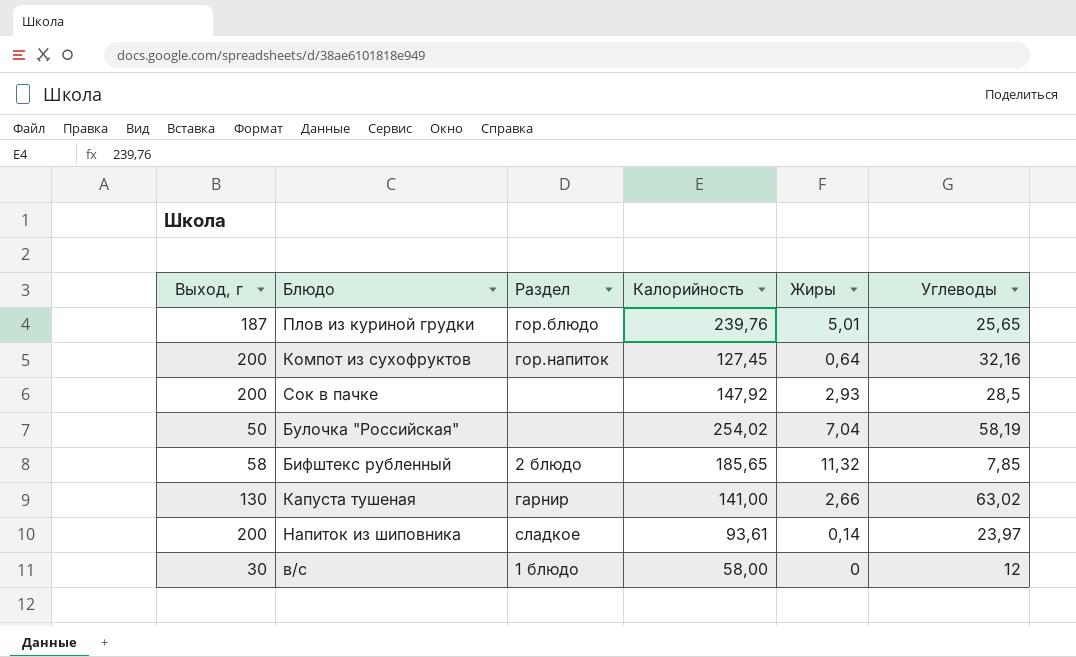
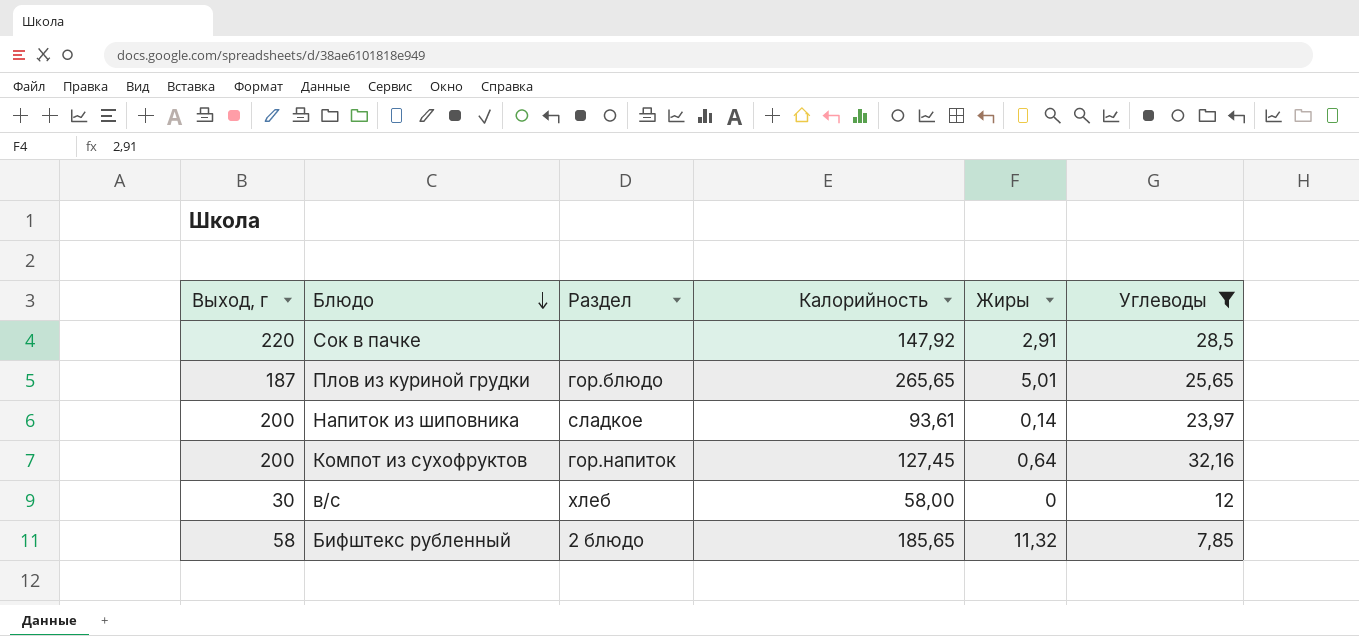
filter: none -> Углеводы <= 32,16
row order: none -> Блюдо descending
Сок в пачке | Выход, г: 200 -> 220
Сок в пачке | Жиры: 2,93 -> 2,91
Плов из куриной грудки | Калорийность: 239,76 -> 265,65
в/с | Раздел: 1 блюдо -> хлеб

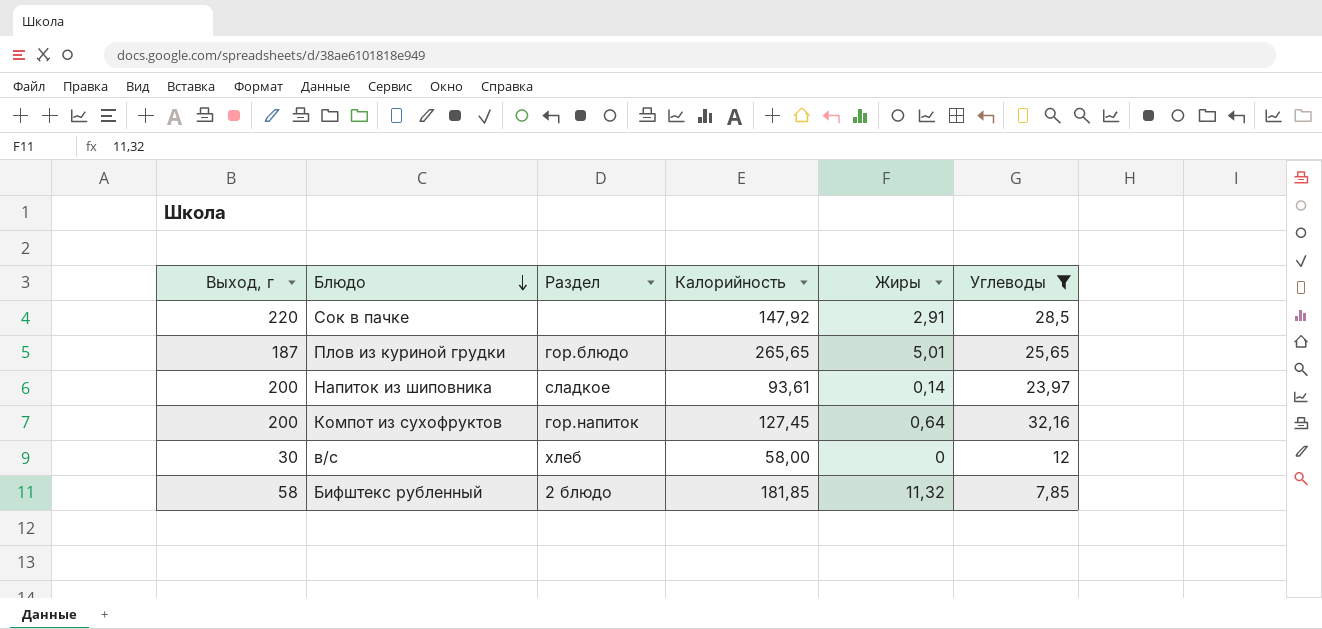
Бифштекс рубленный | Калорийность: 185,65 -> 181,85

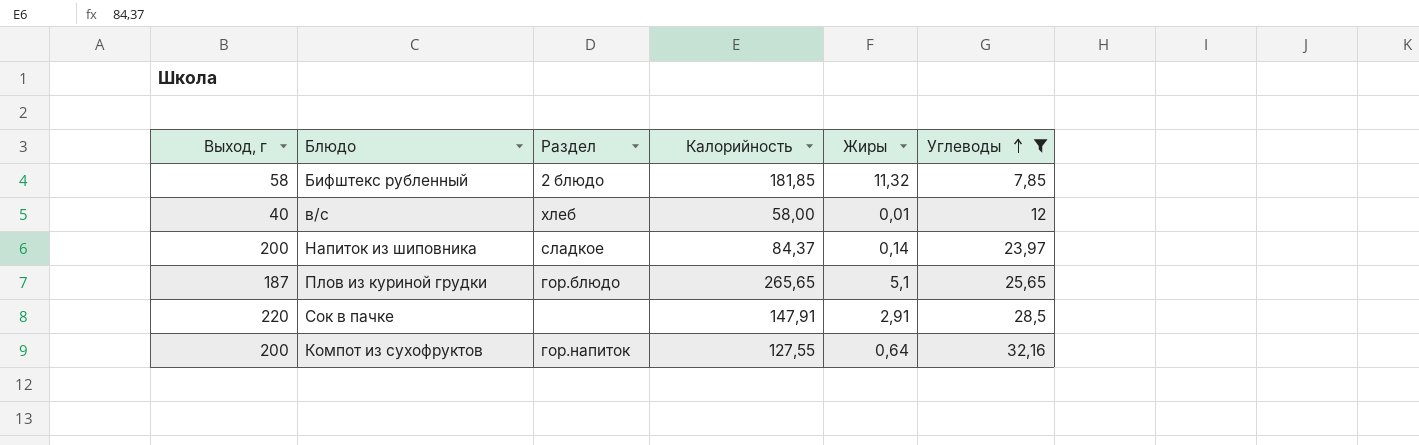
row order: Блюдо descending -> Углеводы ascending
в/с | Выход, г: 30 -> 40
в/с | Жиры: 0 -> 0,01
Напиток из шиповника | Калорийность: 93,61 -> 84,37
Плов из куриной грудки | Жиры: 5,01 -> 5,1
Сок в пачке | Калорийность: 147,92 -> 147,91
Компот из сухофруктов | Калорийность: 127,45 -> 127,55

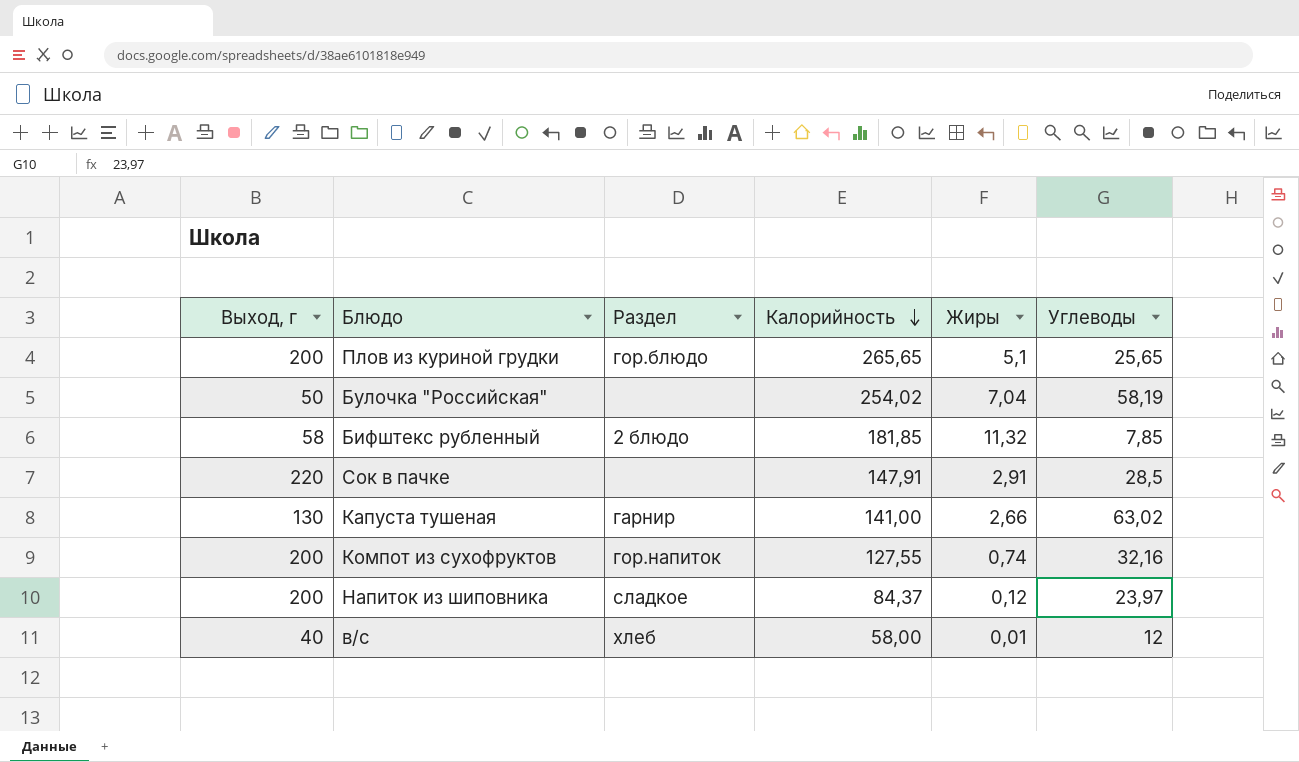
filter: Углеводы <= 32,16 -> none
row order: Углеводы ascending -> Калорийность descending
Плов из куриной грудки | Выход, г: 187 -> 200
Компот из сухофруктов | Жиры: 0,64 -> 0,74
Напиток из шиповника | Жиры: 0,14 -> 0,12

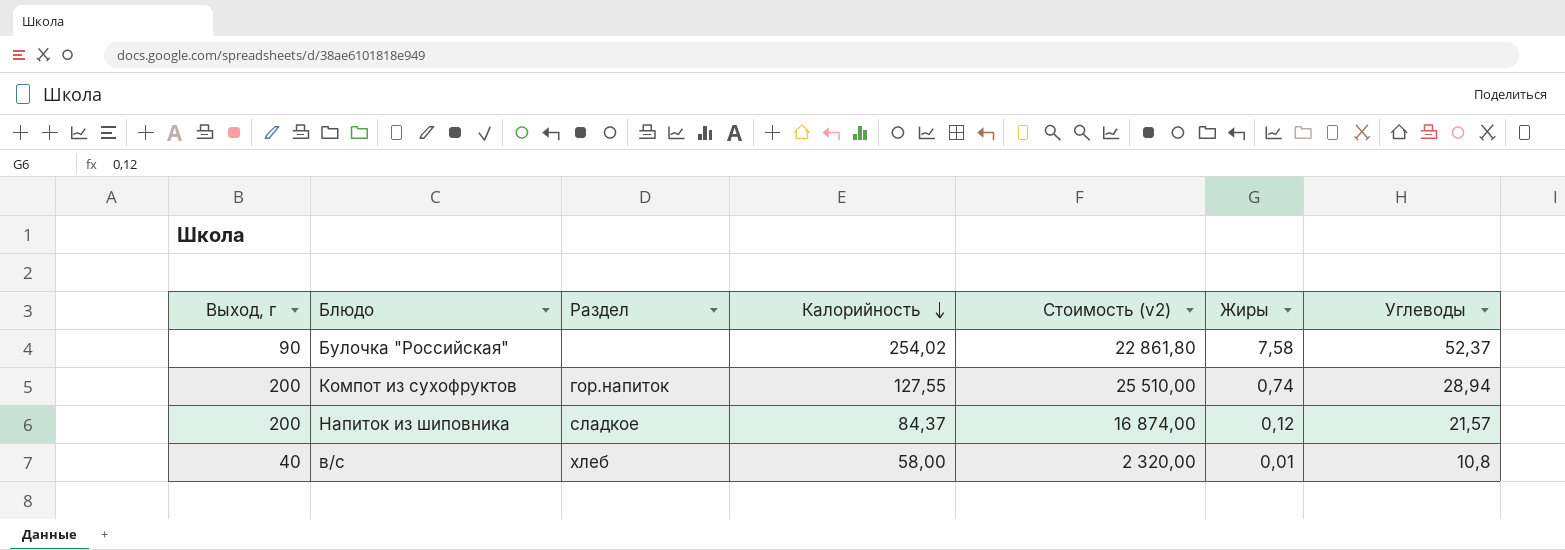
column Стоимость (v2) | formula: none -> [Выход, г] * [Калорийность]
row Плов из куриной грудки: 200 | гор.блюдо | 265,65 | 5,1 | 25,65 -> none
row Бифштекс рубленный: 58 | 2 блюдо | 181,85 | 11,32 | 7,85 -> none
row Сок в пачке: 220 | none | 147,91 | 2,91 | 28,5 -> none
row Капуста тушеная: 130 | гарнир | 141,00 | 2,66 | 63,02 -> none
Булочка "Российская" | Выход, г: 50 -> 90
Булочка "Российская" | Жиры: 7,04 -> 7,58
Булочка "Российская" | Углеводы: 58,19 -> 52,37
Компот из сухофруктов | Углеводы: 32,16 -> 28,94
Напиток из шиповника | Углеводы: 23,97 -> 21,57
в/с | Углеводы: 12 -> 10,8

